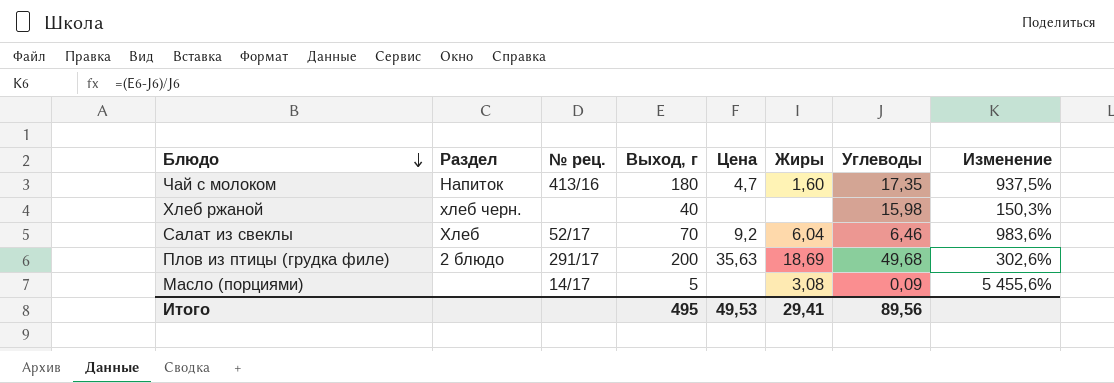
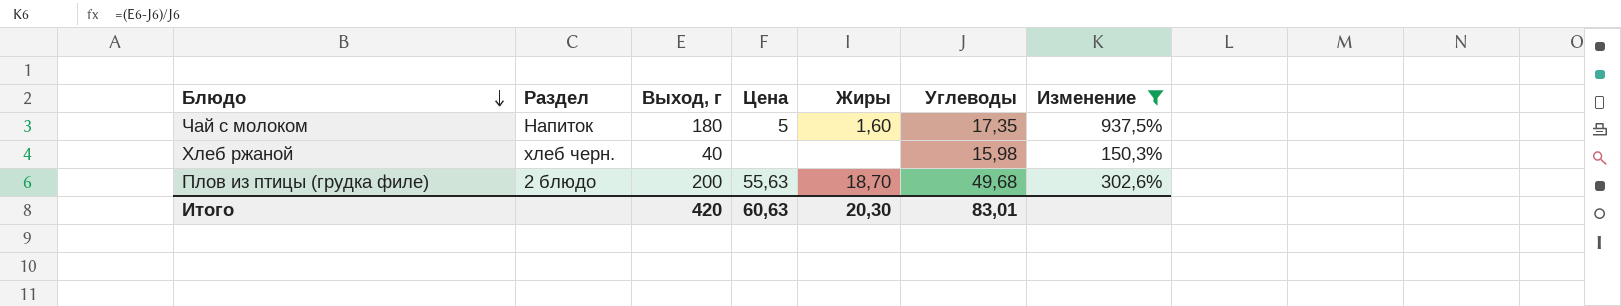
filter: none -> Изменение <= 937,5%
column № рец. | position: 3 -> none
Чай с молоком | Цена: 4,7 -> 5
Плов из птицы (грудка филе) | Цена: 35,63 -> 55,63
Плов из птицы (грудка филе) | Жиры: 18,69 -> 18,70
Итого | Выход, г: 495 -> 420
Итого | Цена: 49,53 -> 60,63
Итого | Жиры: 29,41 -> 20,30
Итого | Углеводы: 89,56 -> 83,01

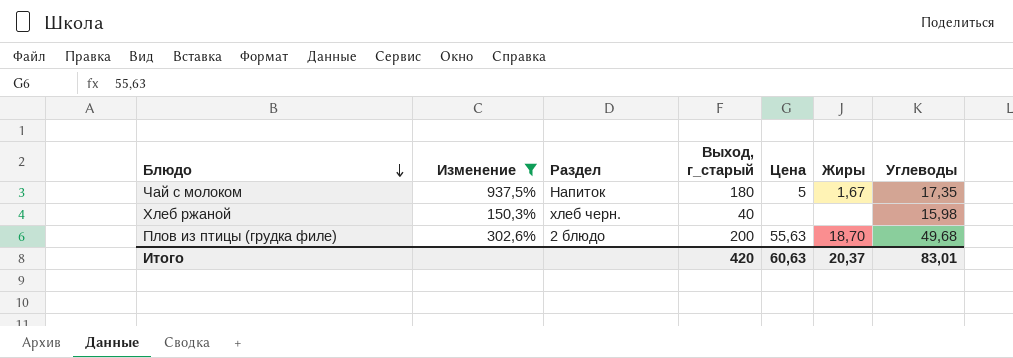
column Изменение | position: 7 -> 2
column name: Выход, г -> Выход, г_старый
Чай с молоком | Жиры: 1,60 -> 1,67
Итого | Жиры: 20,30 -> 20,37

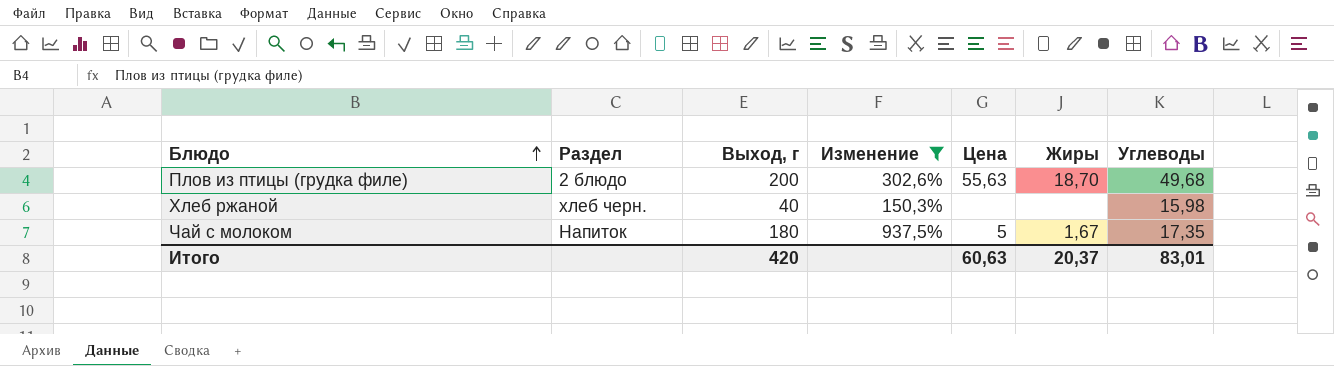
row order: Блюдо descending -> Блюдо ascending
column name: Выход, г_старый -> Выход, г
column Изменение | position: 2 -> 4

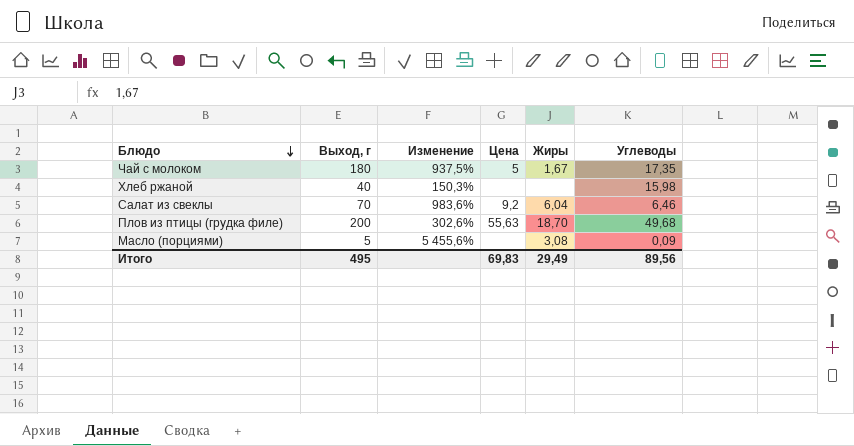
filter: Изменение <= 937,5% -> none
row order: Блюдо ascending -> Блюдо descending
column Раздел | position: 2 -> none
Итого | Выход, г: 420 -> 495
Итого | Цена: 60,63 -> 69,83
Итого | Жиры: 20,37 -> 29,49
Итого | Углеводы: 83,01 -> 89,56

